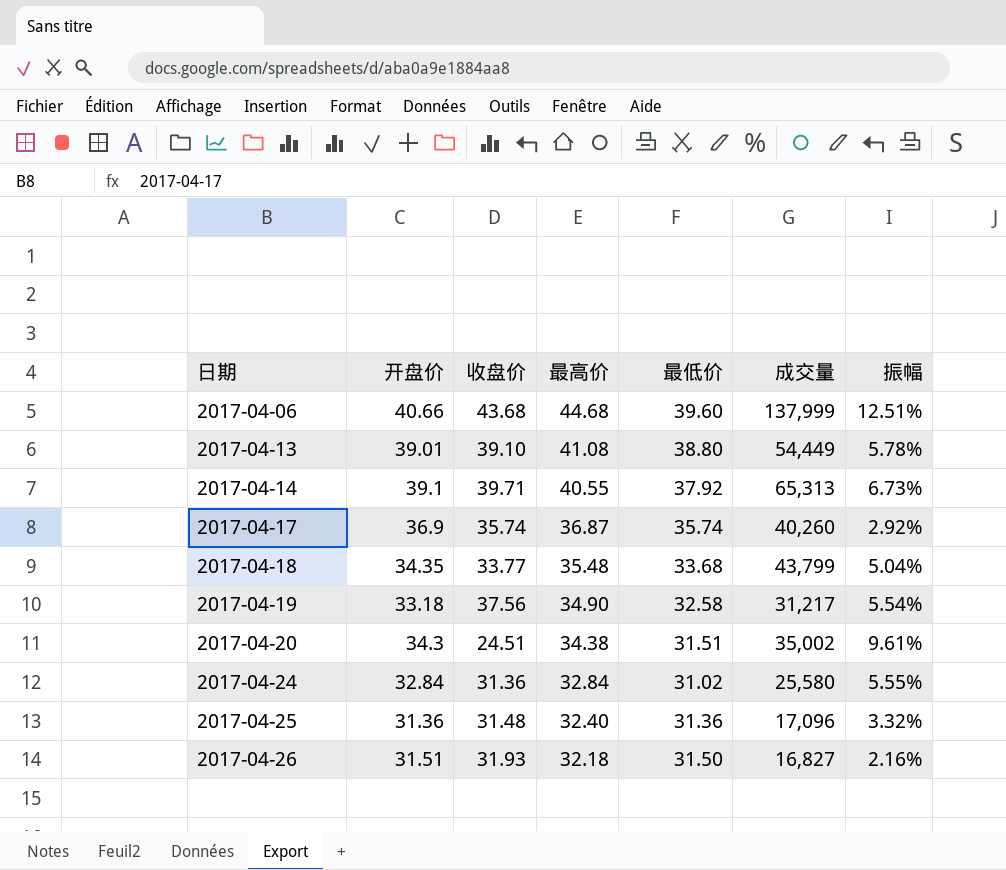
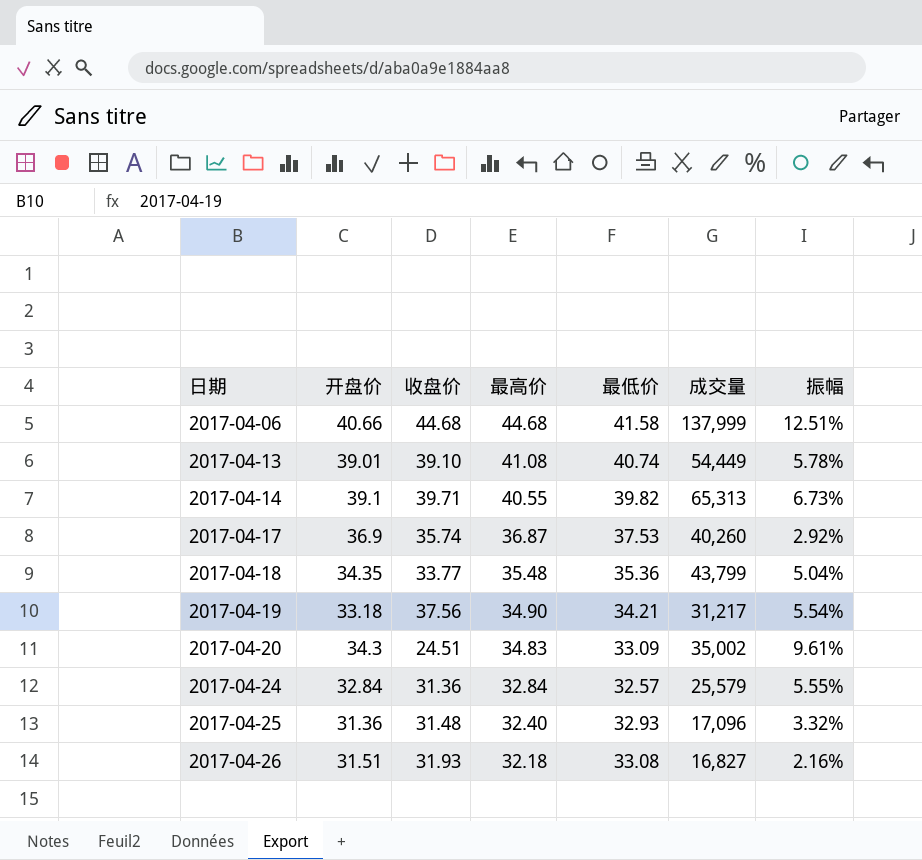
2017-04-06 | 收盘价: 43.68 -> 44.68
2017-04-06 | 最低价: 39.60 -> 41.58
2017-04-13 | 最低价: 38.80 -> 40.74
2017-04-14 | 最低价: 37.92 -> 39.82
2017-04-17 | 最低价: 35.74 -> 37.53
2017-04-18 | 最低价: 33.68 -> 35.36
2017-04-19 | 最低价: 32.58 -> 34.21
2017-04-20 | 最高价: 34.38 -> 34.83
2017-04-20 | 最低价: 31.51 -> 33.09
2017-04-24 | 最低价: 31.02 -> 32.57
2017-04-24 | 成交量: 25,580 -> 25,579
2017-04-25 | 最低价: 31.36 -> 32.93
2017-04-26 | 最低价: 31.50 -> 33.08

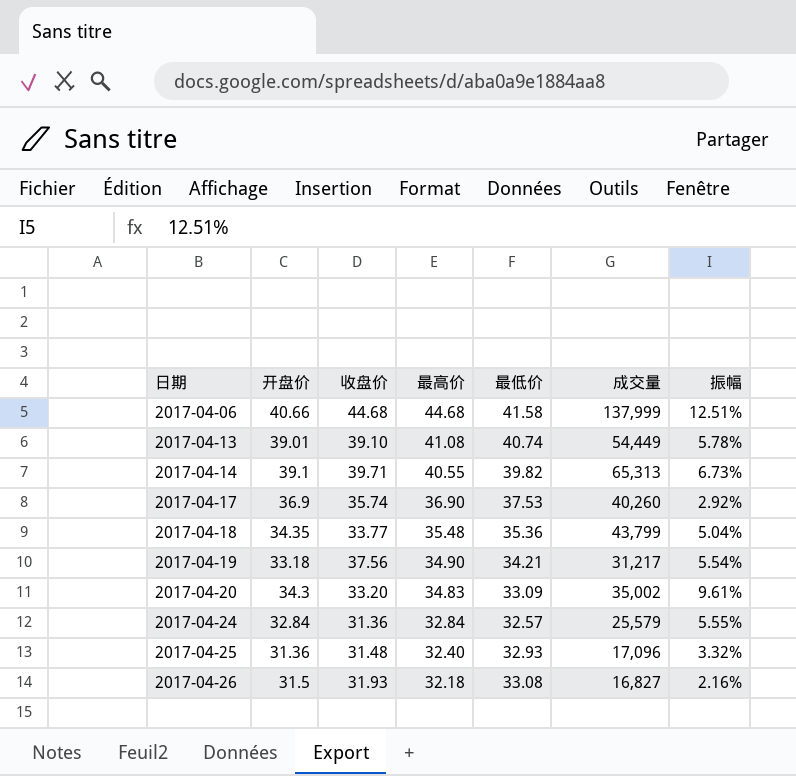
2017-04-17 | 最高价: 36.87 -> 36.90
2017-04-20 | 收盘价: 24.51 -> 33.20
2017-04-26 | 开盘价: 31.51 -> 31.5

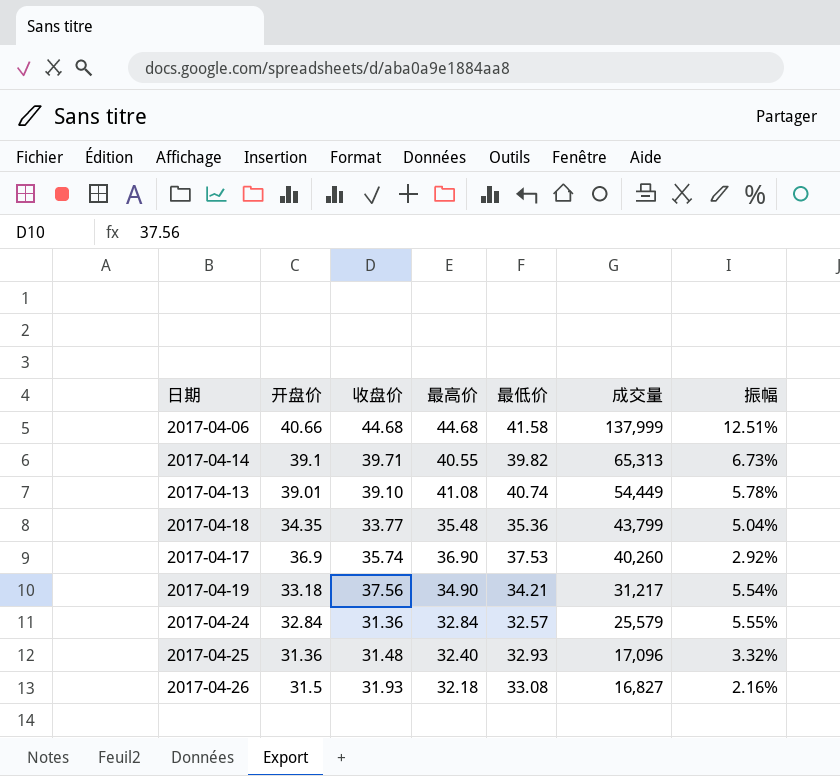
row order: 日期 ascending -> 成交量 descending
row 2017-04-20: 34.3 | 33.20 | 34.83 | 33.09 | 35,002 | 9.61% -> none

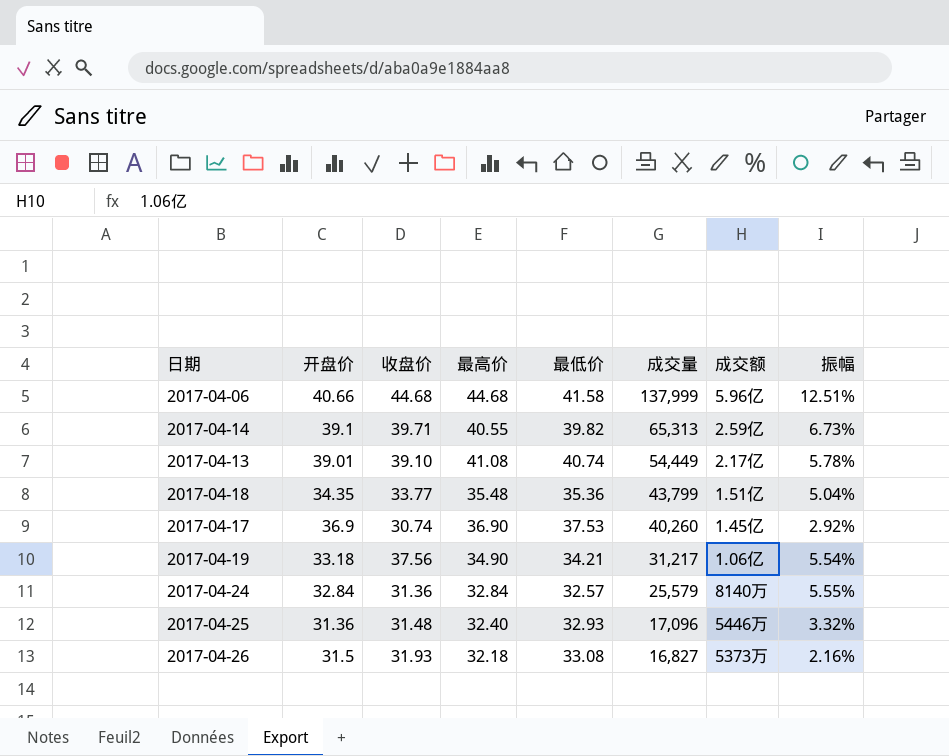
column 成交额 | position: none -> 7
2017-04-17 | 收盘价: 35.74 -> 30.74

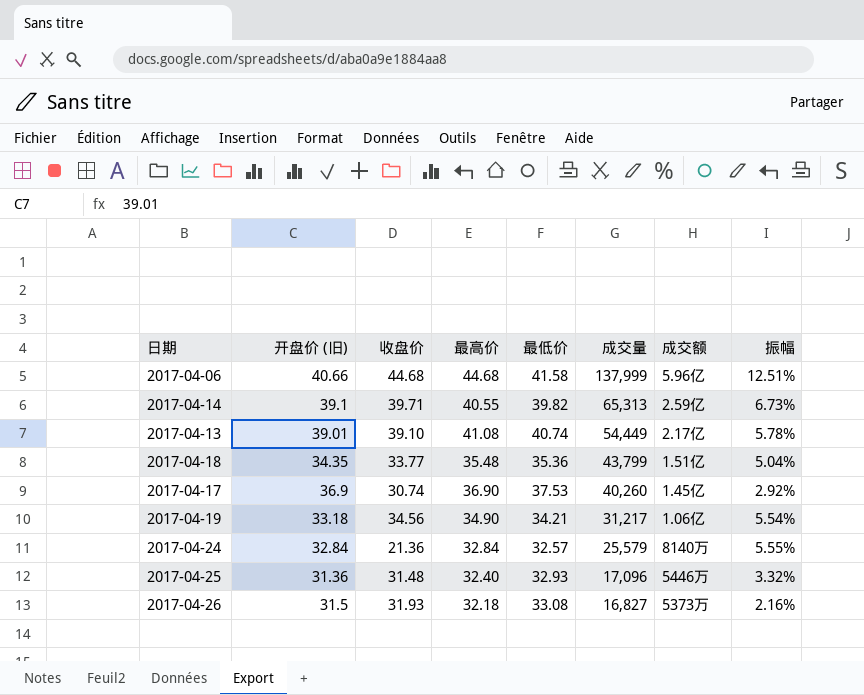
column name: 开盘价 -> 开盘价 (旧)
2017-04-19 | 收盘价: 37.56 -> 34.56
2017-04-24 | 收盘价: 31.36 -> 21.36

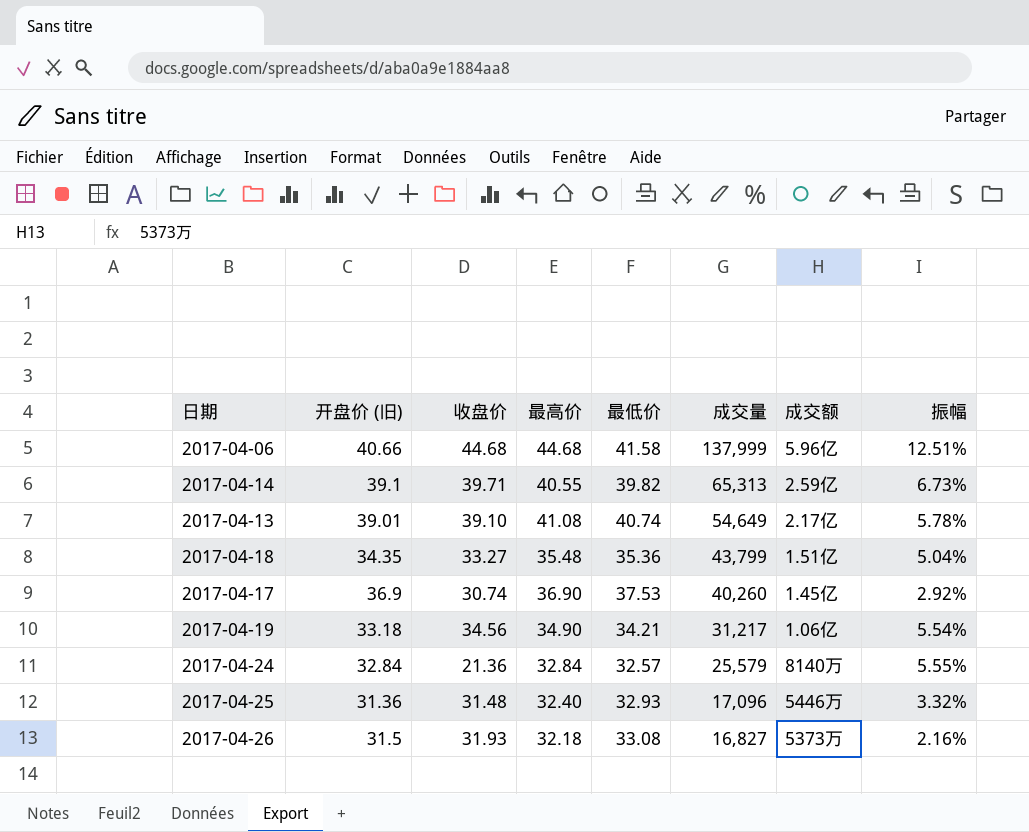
2017-04-13 | 成交量: 54,449 -> 54,649
2017-04-18 | 收盘价: 33.77 -> 33.27

